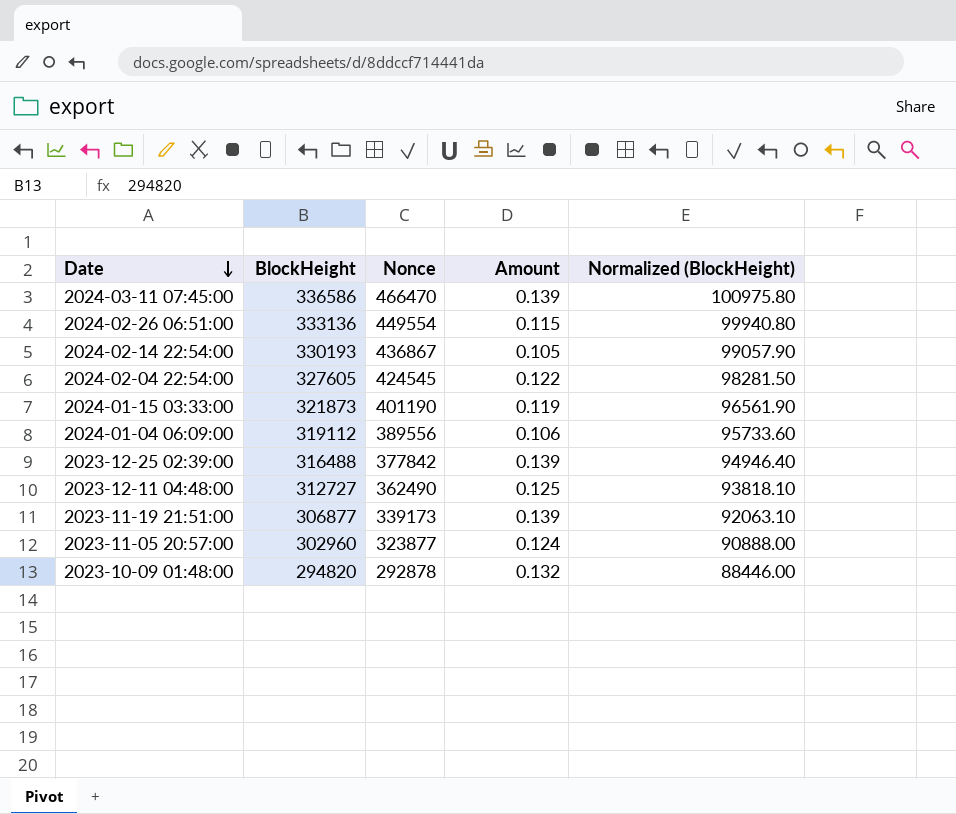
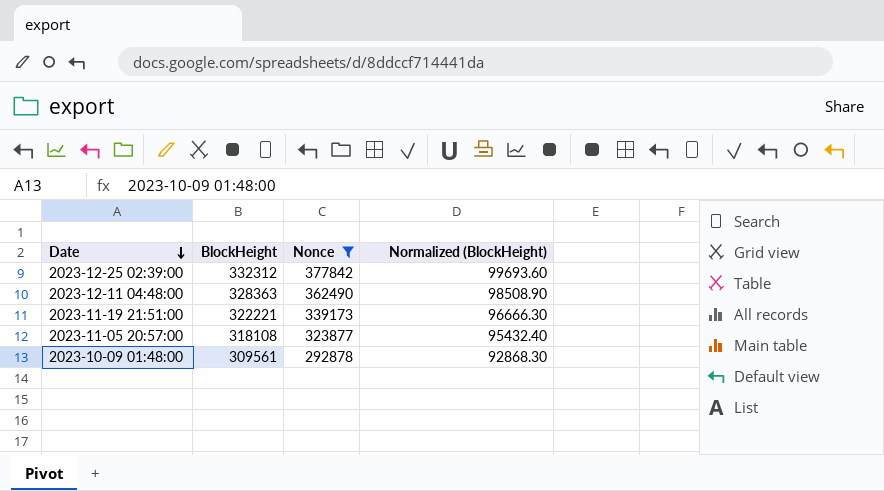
filter: none -> Nonce <= 377842
column Amount | position: 4 -> none
2023-12-25 02:39:00 | BlockHeight: 316488 -> 332312
2023-12-25 02:39:00 | Normalized (BlockHeight): 94946.40 -> 99693.60
2023-12-11 04:48:00 | BlockHeight: 312727 -> 328363
2023-12-11 04:48:00 | Normalized (BlockHeight): 93818.10 -> 98508.90
2023-11-19 21:51:00 | BlockHeight: 306877 -> 322221
2023-11-19 21:51:00 | Normalized (BlockHeight): 92063.10 -> 96666.30
2023-11-05 20:57:00 | BlockHeight: 302960 -> 318108
2023-11-05 20:57:00 | Normalized (BlockHeight): 90888.00 -> 95432.40
2023-10-09 01:48:00 | BlockHeight: 294820 -> 309561
2023-10-09 01:48:00 | Normalized (BlockHeight): 88446.00 -> 92868.30

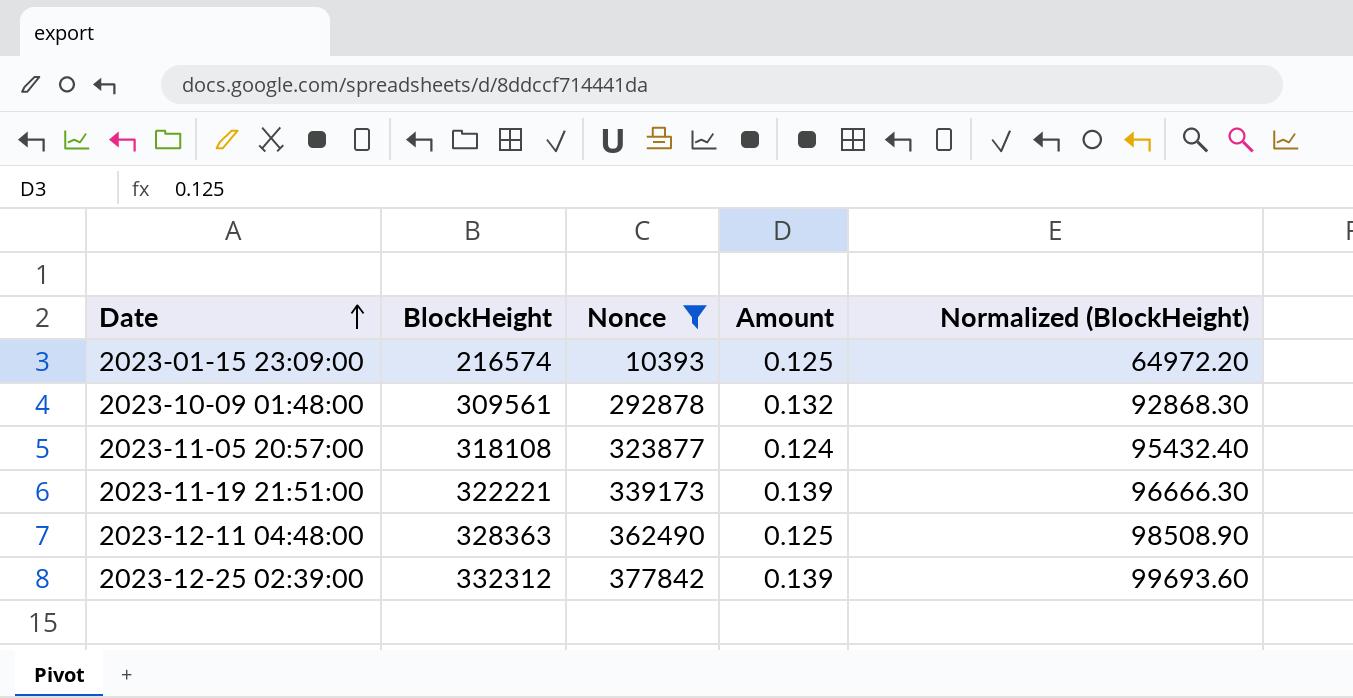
row order: Date descending -> Date ascending
column Amount | position: none -> 4
row 2023-01-15 23:09:00: none -> 216574 | 10393 | 0.125 | 64972.20

